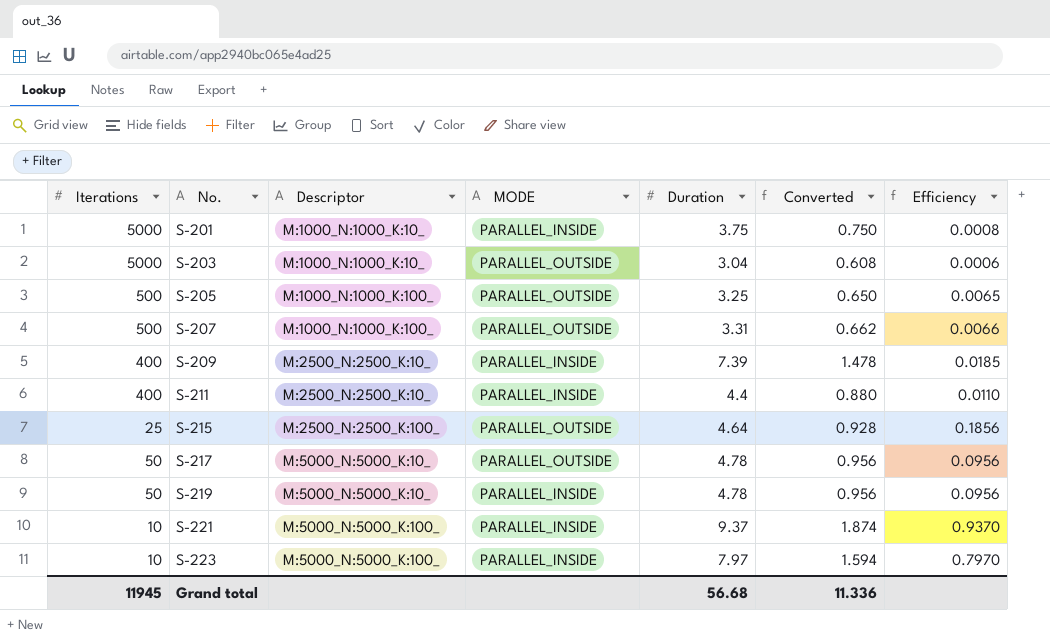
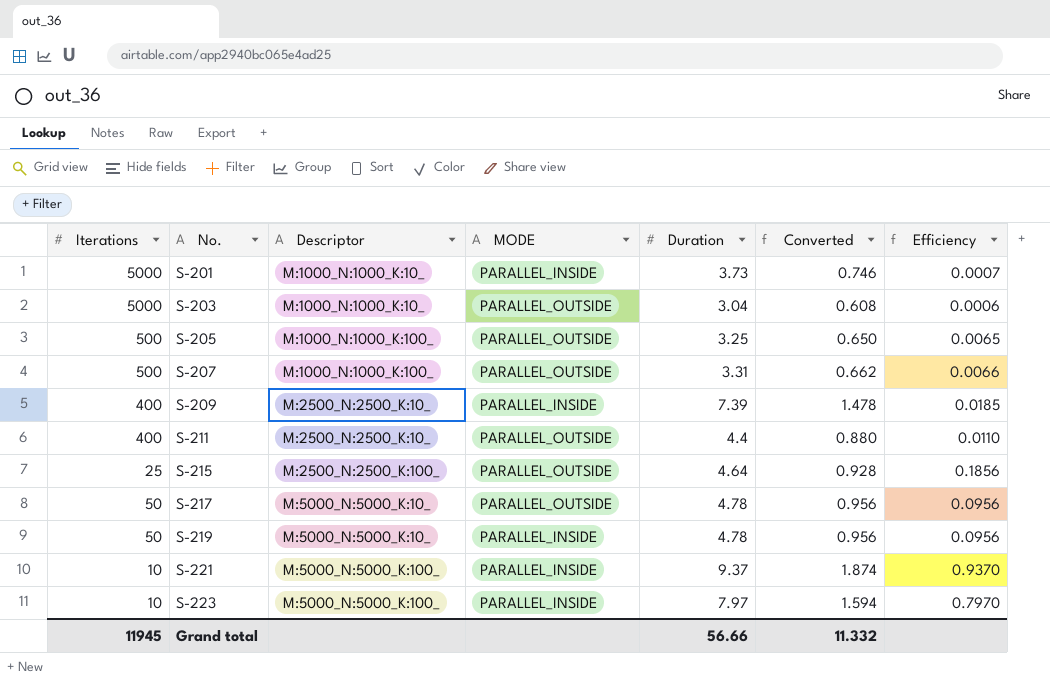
S-201 | Duration: 3.75 -> 3.73
S-201 | Converted: 0.750 -> 0.746
S-201 | Efficiency: 0.0008 -> 0.0007
S-211 | MODE: PARALLEL_INSIDE -> PARALLEL_OUTSIDE
Grand total | Duration: 56.68 -> 56.66
Grand total | Converted: 11.336 -> 11.332

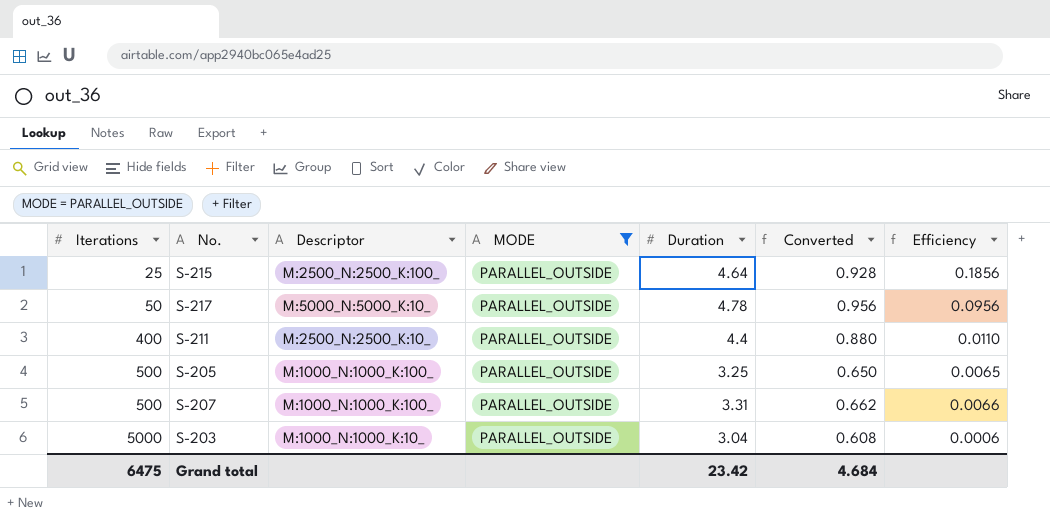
filter: none -> MODE = PARALLEL_OUTSIDE
row order: No. ascending -> Iterations ascending
Grand total | Iterations: 11945 -> 6475
Grand total | Duration: 56.66 -> 23.42
Grand total | Converted: 11.332 -> 4.684

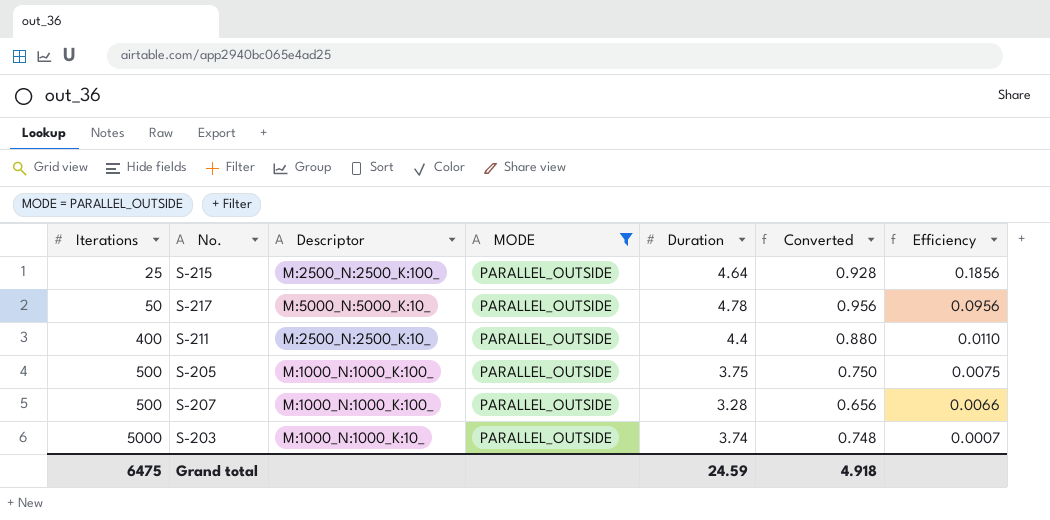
S-205 | Duration: 3.25 -> 3.75
S-205 | Converted: 0.650 -> 0.750
S-205 | Efficiency: 0.0065 -> 0.0075
S-207 | Duration: 3.31 -> 3.28
S-207 | Converted: 0.662 -> 0.656
S-203 | Duration: 3.04 -> 3.74
S-203 | Converted: 0.608 -> 0.748
S-203 | Efficiency: 0.0006 -> 0.0007
Grand total | Duration: 23.42 -> 24.59
Grand total | Converted: 4.684 -> 4.918

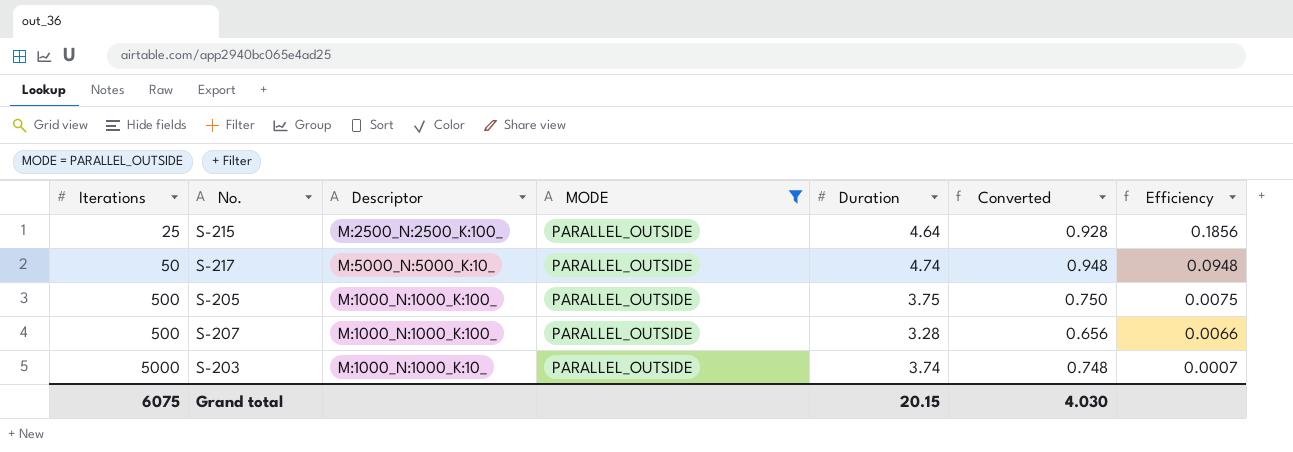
row S-211: 400 | M:2500_N:2500_K:10_ | PARALLEL_OUTSIDE | 4.4 | 0.880 | 0.0110 -> none
S-217 | Duration: 4.78 -> 4.74
S-217 | Converted: 0.956 -> 0.948
S-217 | Efficiency: 0.0956 -> 0.0948
Grand total | Iterations: 6475 -> 6075
Grand total | Duration: 24.59 -> 20.15
Grand total | Converted: 4.918 -> 4.030

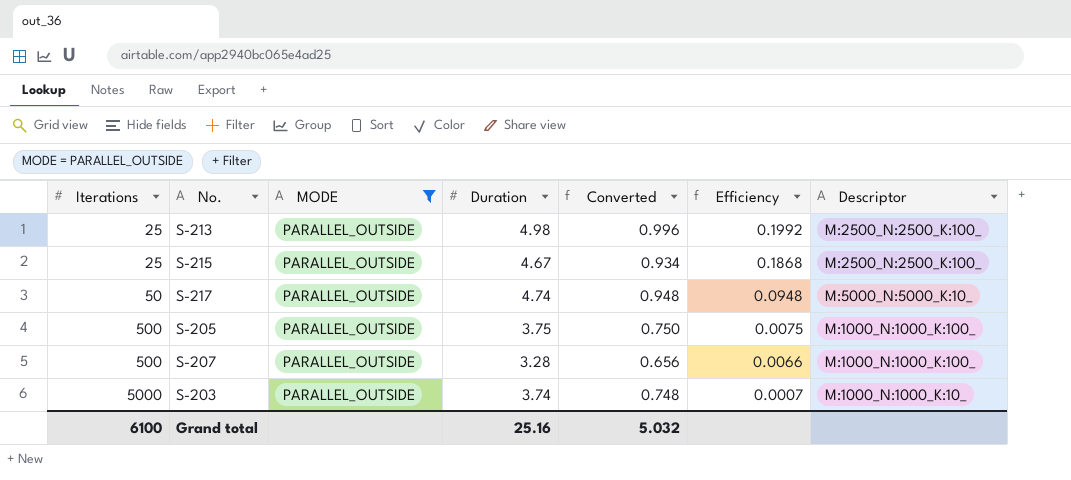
column Descriptor | position: 3 -> 7
row S-213: none -> 25 | PARALLEL_OUTSIDE | 4.98 | 0.996 | 0.1992 | M:2500_N:2500_K:100_
S-215 | Duration: 4.64 -> 4.67
S-215 | Converted: 0.928 -> 0.934
S-215 | Efficiency: 0.1856 -> 0.1868
Grand total | Iterations: 6075 -> 6100
Grand total | Duration: 20.15 -> 25.16
Grand total | Converted: 4.030 -> 5.032

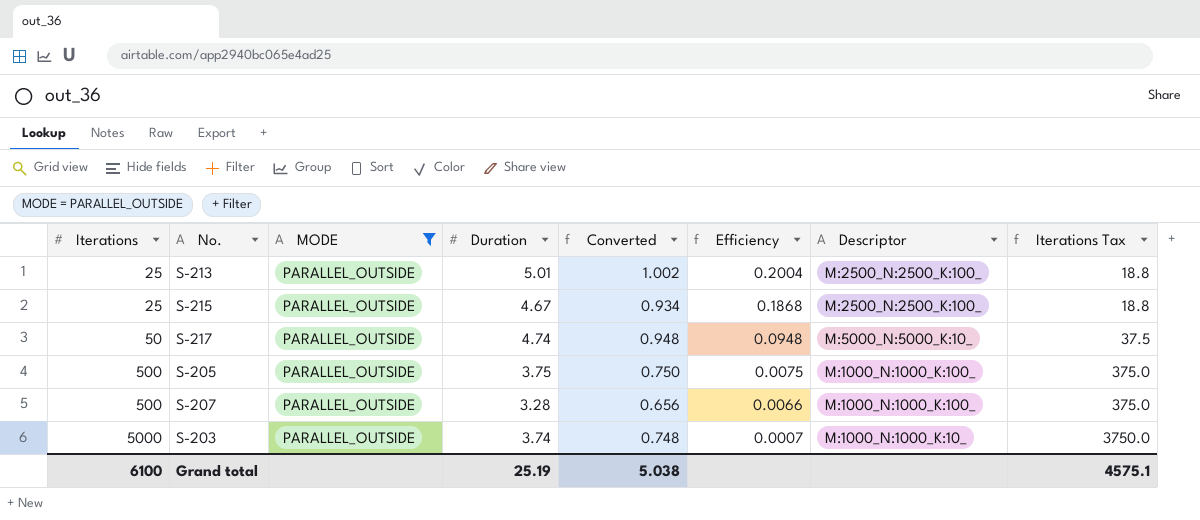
column Iterations Tax | formula: none -> [Iterations] * 0.75
S-213 | Duration: 4.98 -> 5.01
S-213 | Converted: 0.996 -> 1.002
S-213 | Efficiency: 0.1992 -> 0.2004
Grand total | Duration: 25.16 -> 25.19
Grand total | Converted: 5.032 -> 5.038

